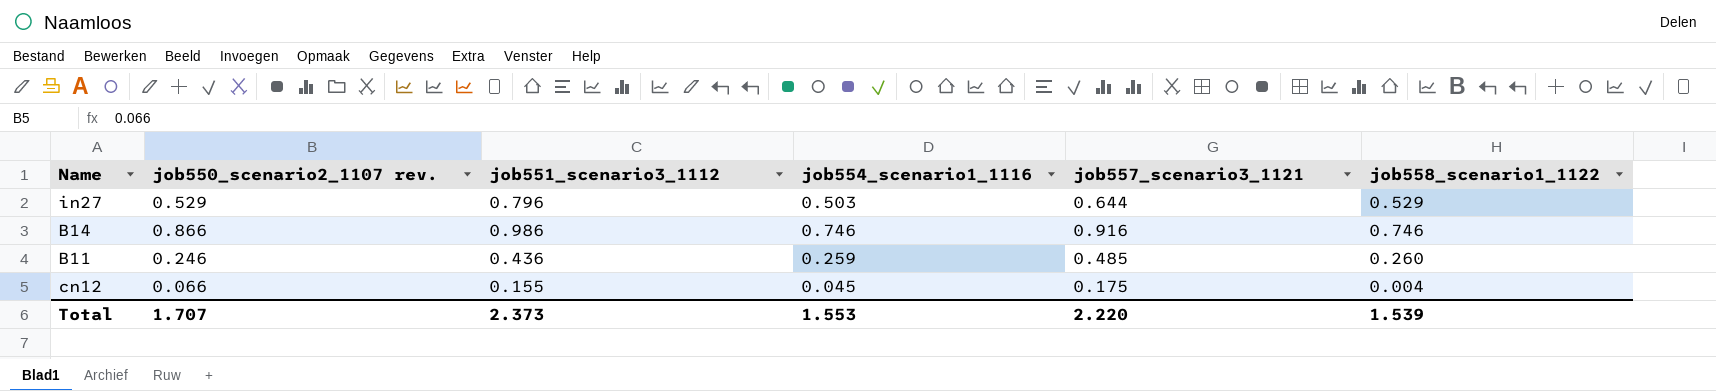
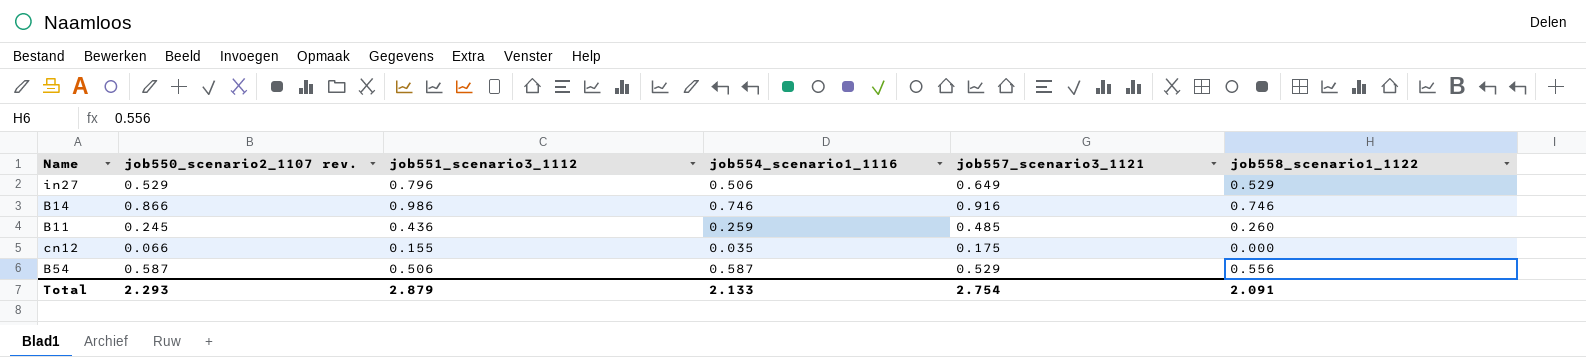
in27 | job554_scenario1_1116: 0.503 -> 0.506
in27 | job557_scenario3_1121: 0.644 -> 0.649
B11 | job550_scenario2_1107 rev.: 0.246 -> 0.245
cn12 | job554_scenario1_1116: 0.045 -> 0.035
cn12 | job558_scenario1_1122: 0.004 -> 0.000
row B54: none -> 0.587 | 0.506 | 0.587 | 0.529 | 0.556
Total | job550_scenario2_1107 rev.: 1.707 -> 2.293
Total | job551_scenario3_1112: 2.373 -> 2.879
Total | job554_scenario1_1116: 1.553 -> 2.133
Total | job557_scenario3_1121: 2.220 -> 2.754
Total | job558_scenario1_1122: 1.539 -> 2.091

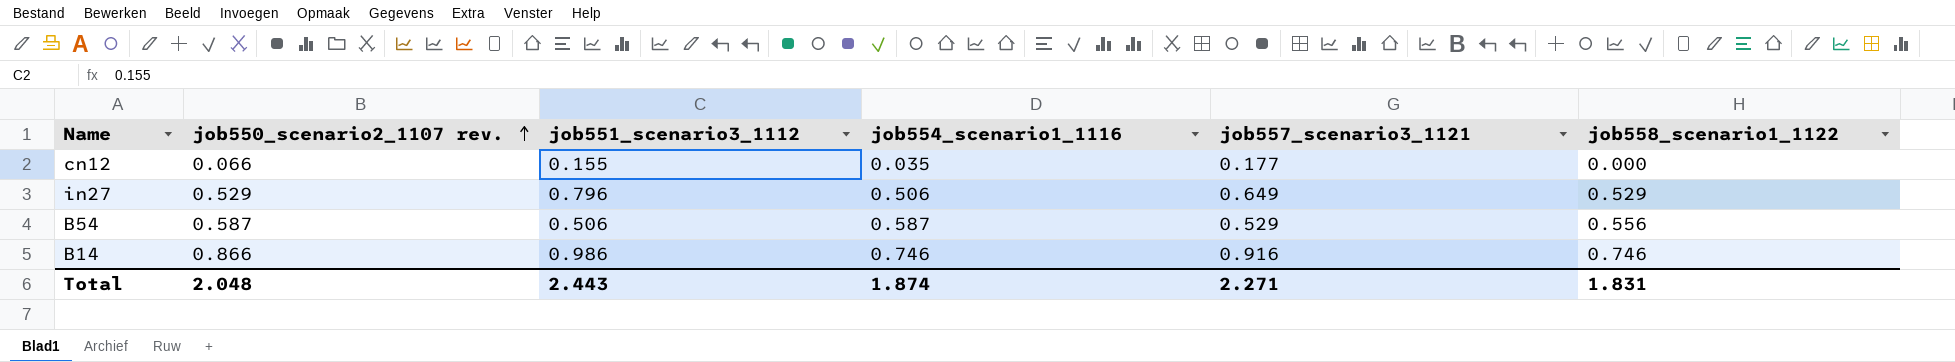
row order: none -> job550_scenario2_1107 rev. ascending
row B11: 0.245 | 0.436 | 0.259 | 0.485 | 0.260 -> none
cn12 | job557_scenario3_1121: 0.175 -> 0.177
Total | job550_scenario2_1107 rev.: 2.293 -> 2.048
Total | job551_scenario3_1112: 2.879 -> 2.443
Total | job554_scenario1_1116: 2.133 -> 1.874
Total | job557_scenario3_1121: 2.754 -> 2.271
Total | job558_scenario1_1122: 2.091 -> 1.831

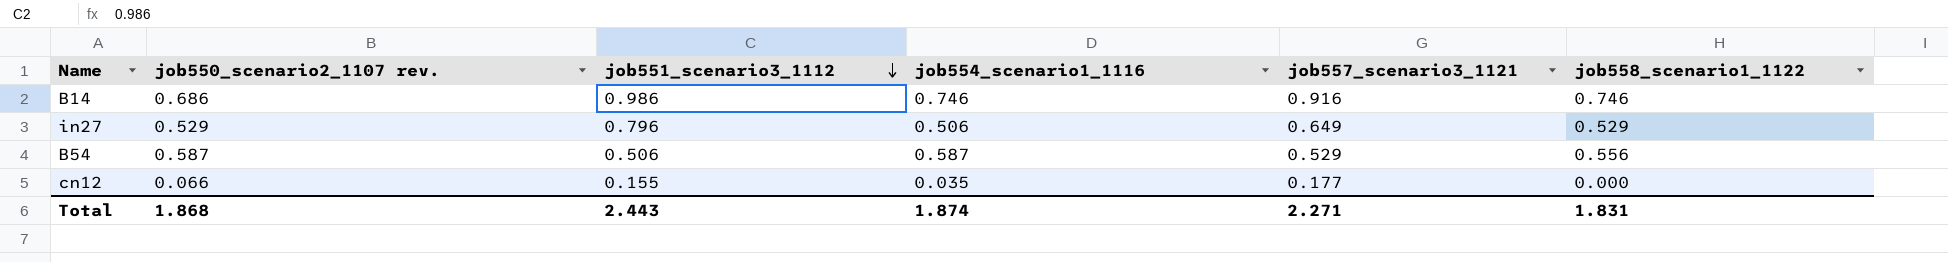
row order: job550_scenario2_1107 rev. ascending -> job551_scenario3_1112 descending
B14 | job550_scenario2_1107 rev.: 0.866 -> 0.686
Total | job550_scenario2_1107 rev.: 2.048 -> 1.868

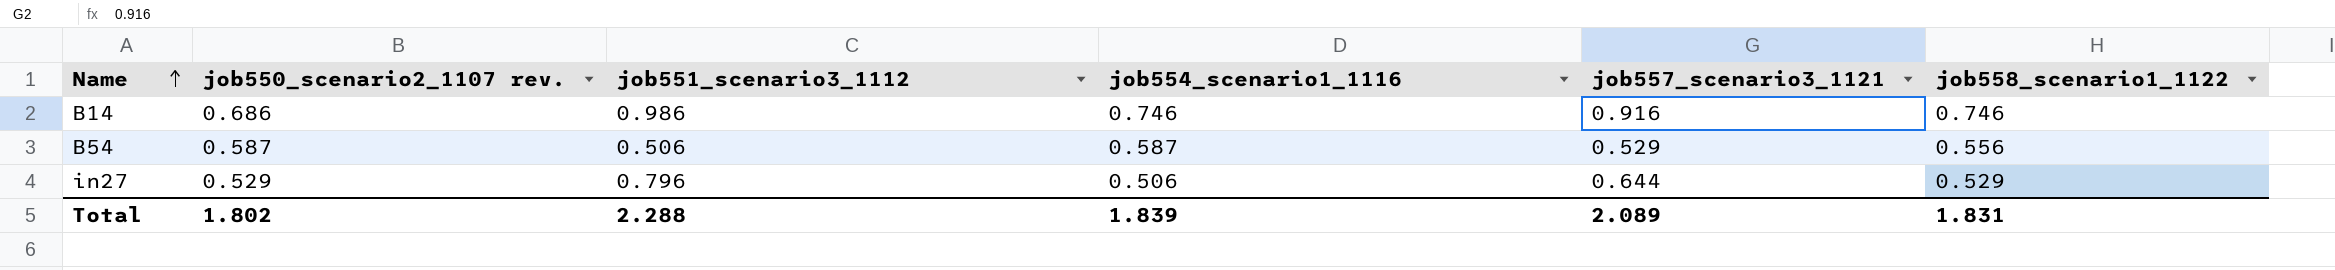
row order: job551_scenario3_1112 descending -> Name ascending
row cn12: 0.066 | 0.155 | 0.035 | 0.177 | 0.000 -> none
in27 | job557_scenario3_1121: 0.649 -> 0.644
Total | job550_scenario2_1107 rev.: 1.868 -> 1.802
Total | job551_scenario3_1112: 2.443 -> 2.288
Total | job554_scenario1_1116: 1.874 -> 1.839
Total | job557_scenario3_1121: 2.271 -> 2.089

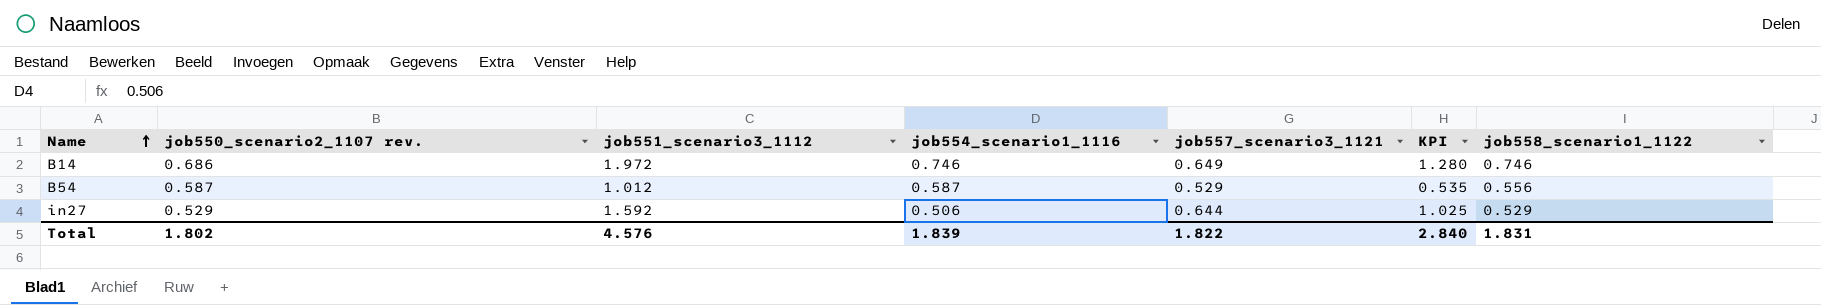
column KPI | formula: none -> [job551_scenario3_1112] * [job557_scenario3_1121]
B14 | job551_scenario3_1112: 0.986 -> 1.972
B14 | job557_scenario3_1121: 0.916 -> 0.649
B54 | job551_scenario3_1112: 0.506 -> 1.012
in27 | job551_scenario3_1112: 0.796 -> 1.592
Total | job551_scenario3_1112: 2.288 -> 4.576
Total | job557_scenario3_1121: 2.089 -> 1.822

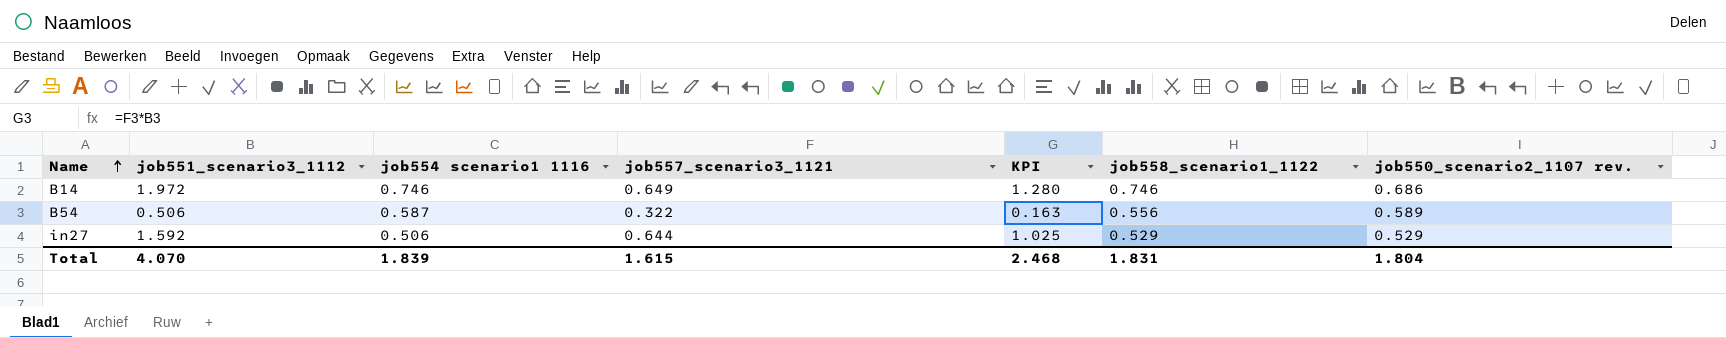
column name: job554_scenario1_1116 -> job554 scenario1 1116
column job550_scenario2_1107 rev. | position: 2 -> 7
B54 | job551_scenario3_1112: 1.012 -> 0.506
B54 | job557_scenario3_1121: 0.529 -> 0.322
B54 | KPI: 0.535 -> 0.163
B54 | job550_scenario2_1107 rev.: 0.587 -> 0.589
Total | job551_scenario3_1112: 4.576 -> 4.070
Total | job557_scenario3_1121: 1.822 -> 1.615
Total | KPI: 2.840 -> 2.468
Total | job550_scenario2_1107 rev.: 1.802 -> 1.804

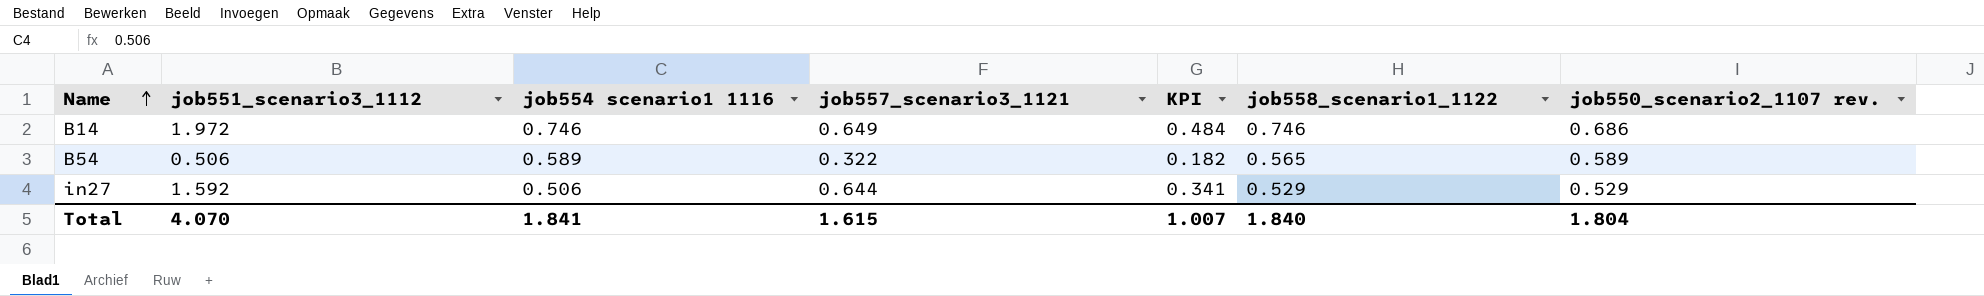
column KPI | formula: [job551_scenario3_1112] * [job557_scenario3_1121] -> [job557_scenario3_1121] * [job558_scenario1_1122]
B54 | job554 scenario1 1116: 0.587 -> 0.589
B54 | job558_scenario1_1122: 0.556 -> 0.565
Total | job554 scenario1 1116: 1.839 -> 1.841
Total | KPI: 2.468 -> 1.007
Total | job558_scenario1_1122: 1.831 -> 1.840

